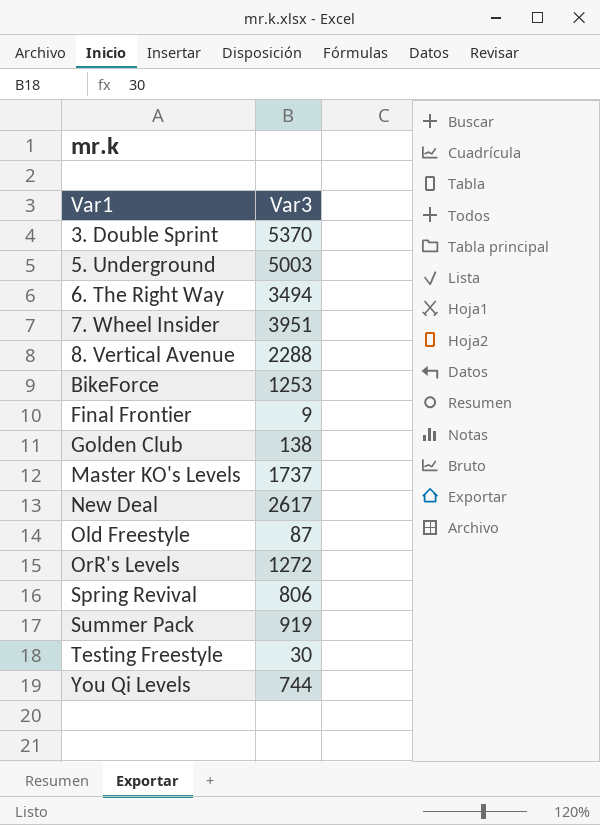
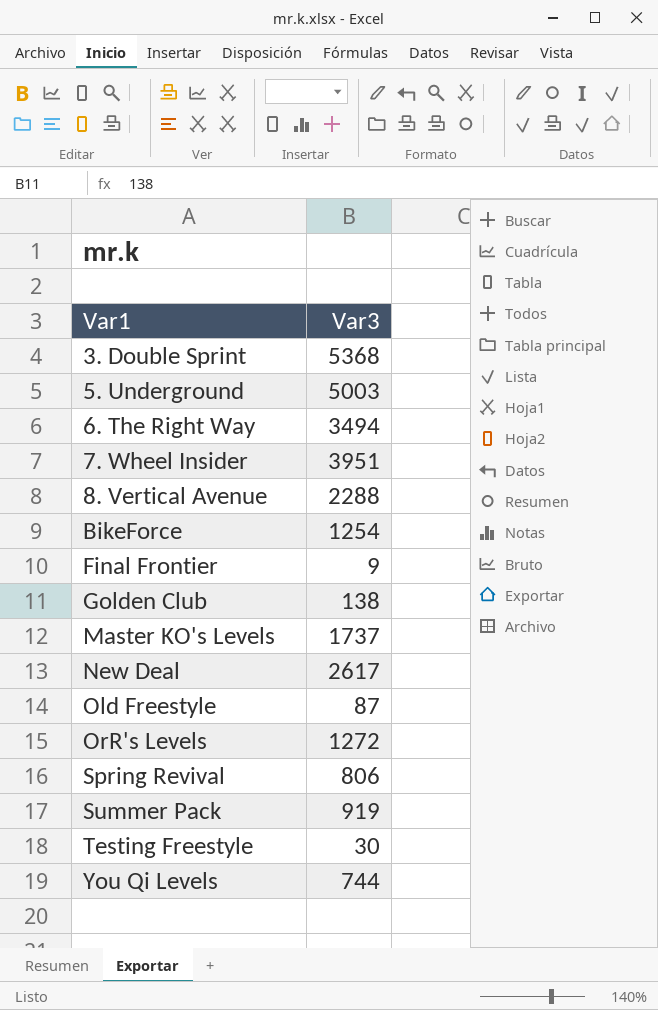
3. Double Sprint | Var3: 5370 -> 5368
BikeForce | Var3: 1253 -> 1254

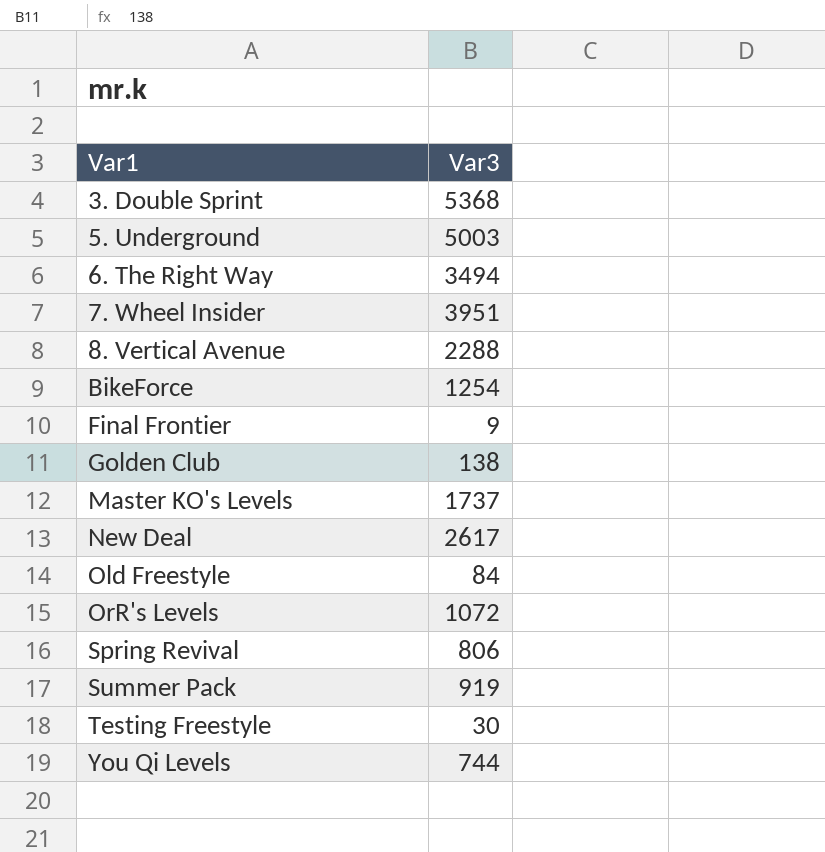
Old Freestyle | Var3: 87 -> 84
OrR's Levels | Var3: 1272 -> 1072

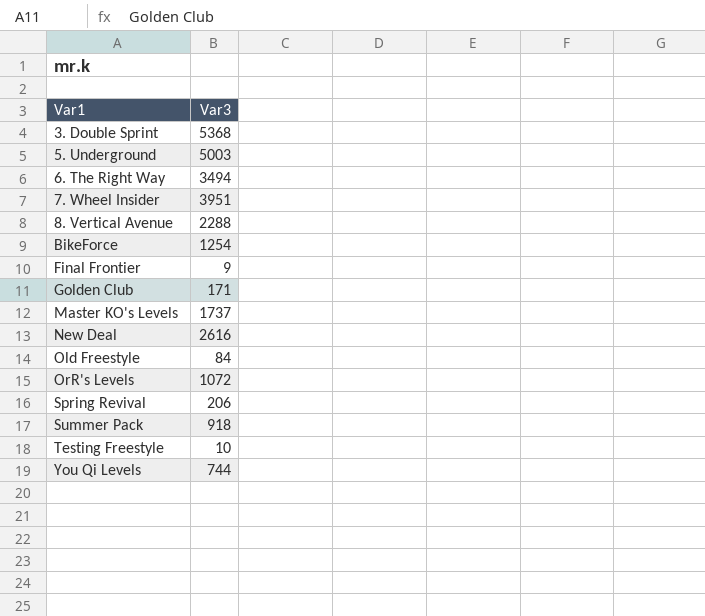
Golden Club | Var3: 138 -> 171
New Deal | Var3: 2617 -> 2616
Spring Revival | Var3: 806 -> 206
Summer Pack | Var3: 919 -> 918
Testing Freestyle | Var3: 30 -> 10

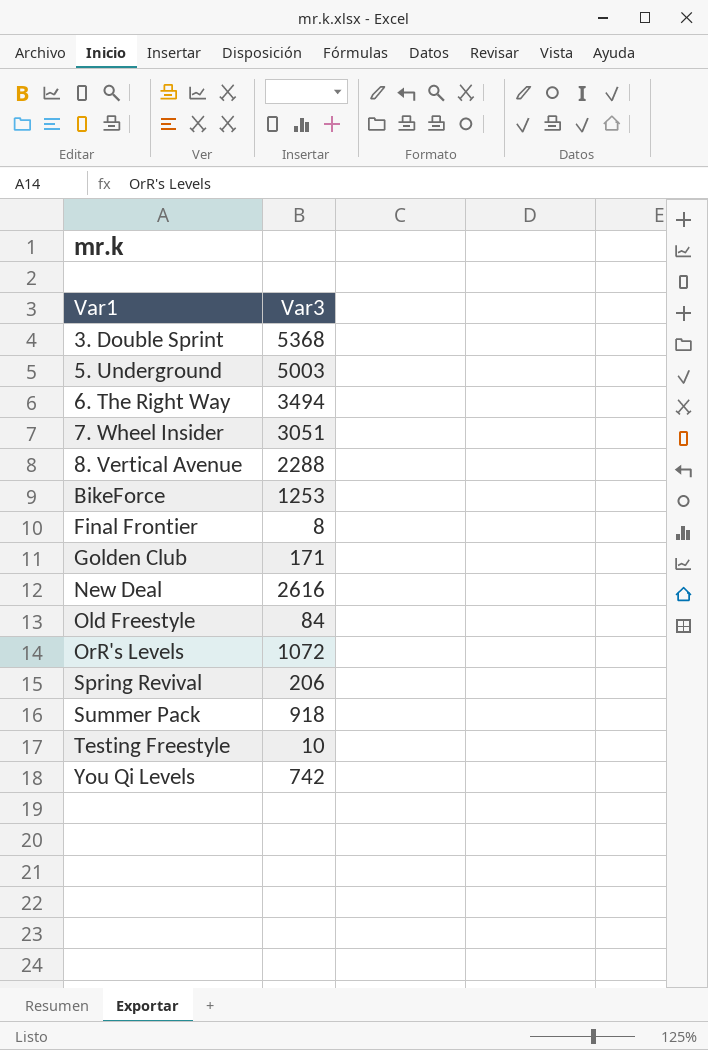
row Master KO's Levels: 1737 -> none
7. Wheel Insider | Var3: 3951 -> 3051
BikeForce | Var3: 1254 -> 1253
Final Frontier | Var3: 9 -> 8
You Qi Levels | Var3: 744 -> 742

